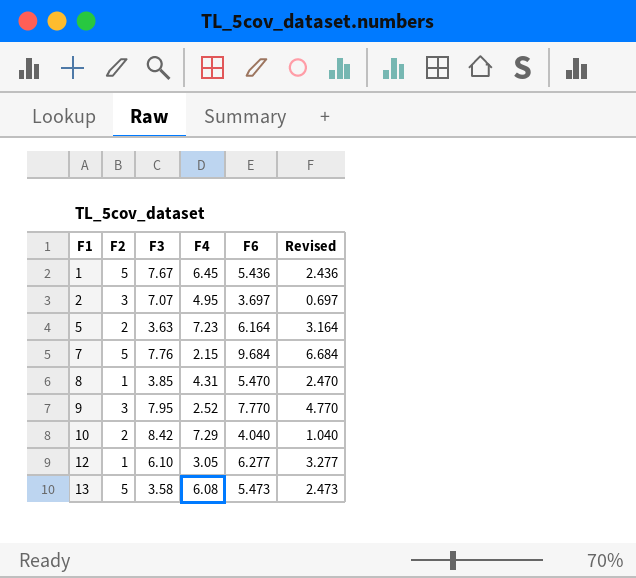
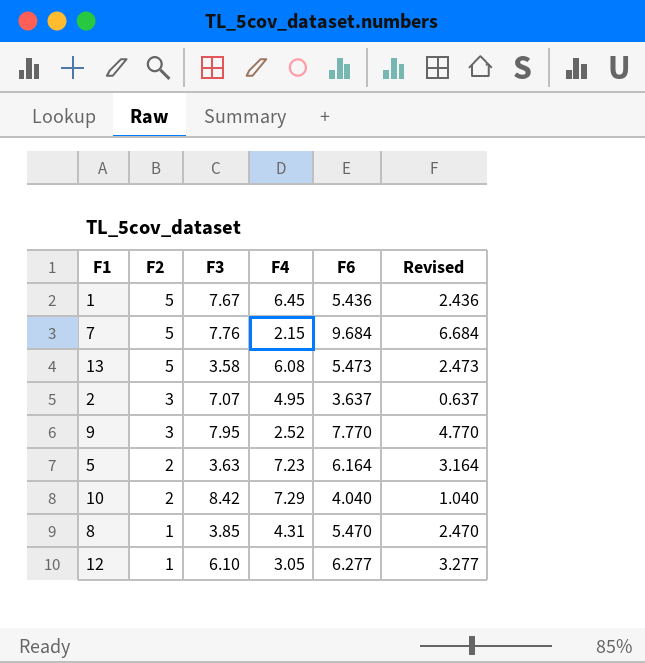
row order: F1 ascending -> F2 descending
2 | F6: 3.697 -> 3.637
2 | Revised: 0.697 -> 0.637

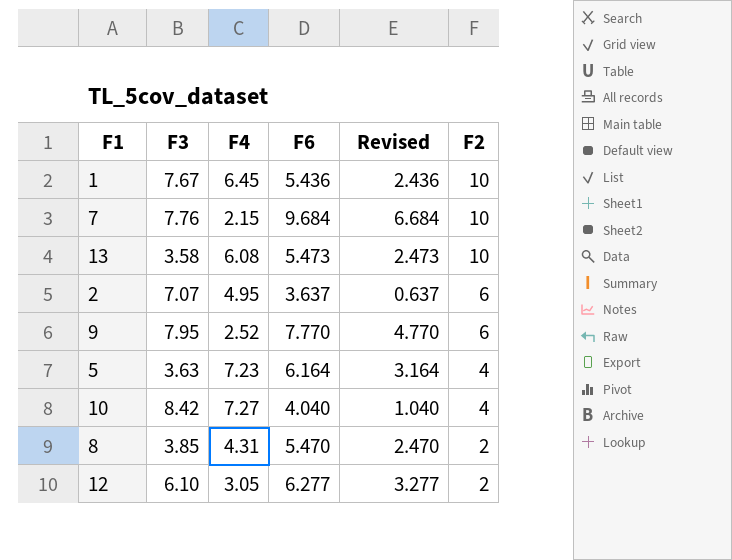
column F2 | position: 2 -> 6
1 | F2: 5 -> 10
7 | F2: 5 -> 10
13 | F2: 5 -> 10
2 | F2: 3 -> 6
9 | F2: 3 -> 6
5 | F2: 2 -> 4
10 | F4: 7.29 -> 7.27
10 | F2: 2 -> 4
8 | F2: 1 -> 2
12 | F2: 1 -> 2

